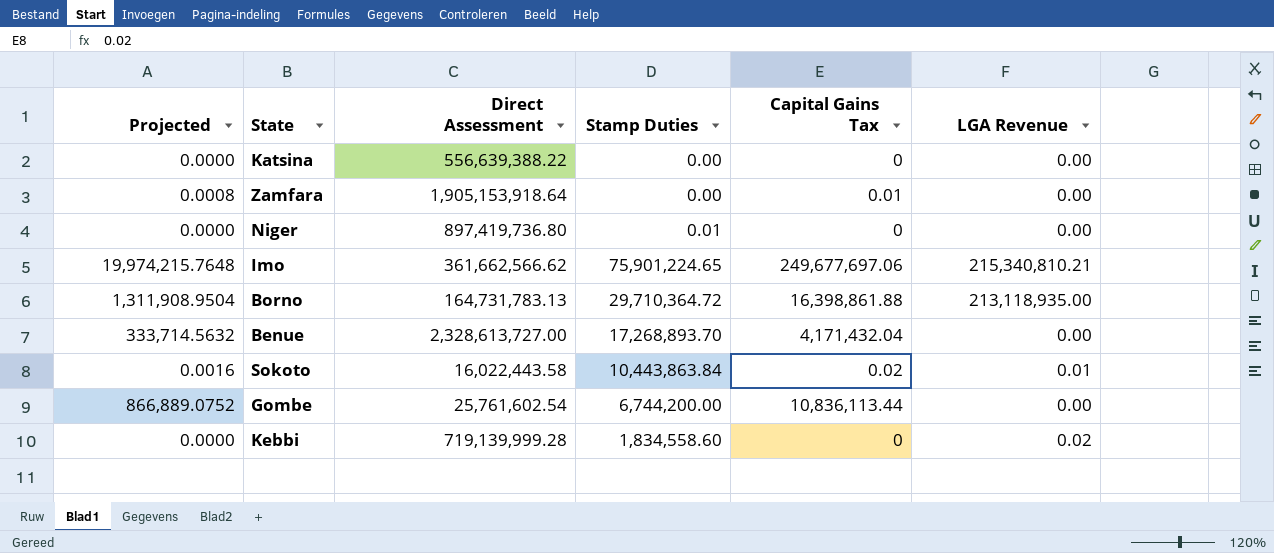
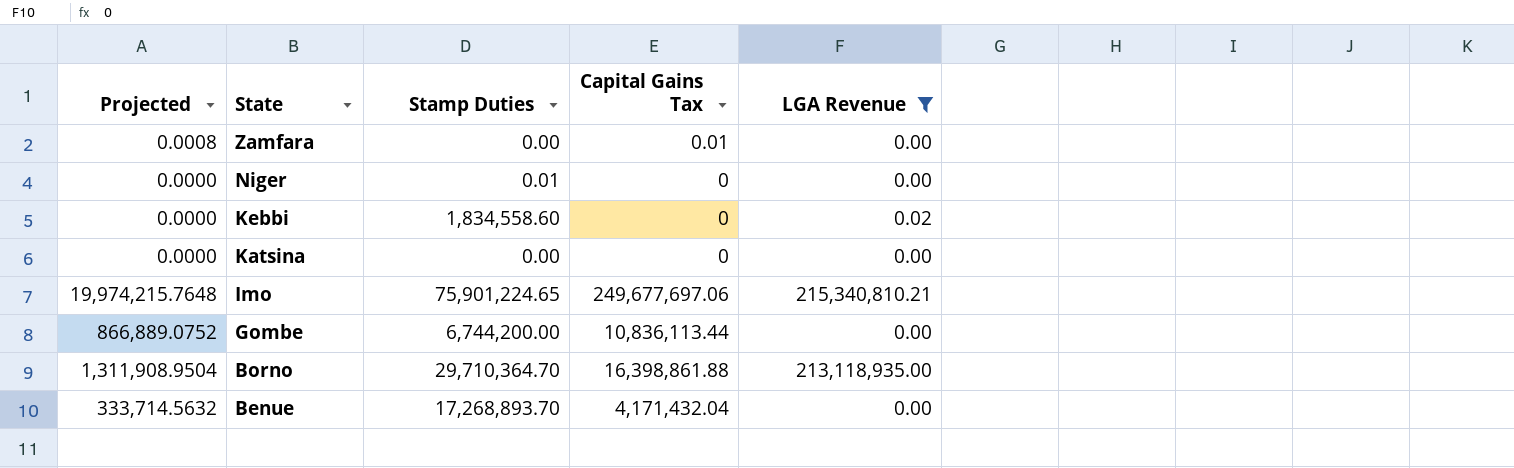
filter: none -> LGA Revenue != 0.01
row order: none -> State descending
column Direct Assessment | position: 3 -> none
Borno | Stamp Duties: 29,710,364.72 -> 29,710,364.70

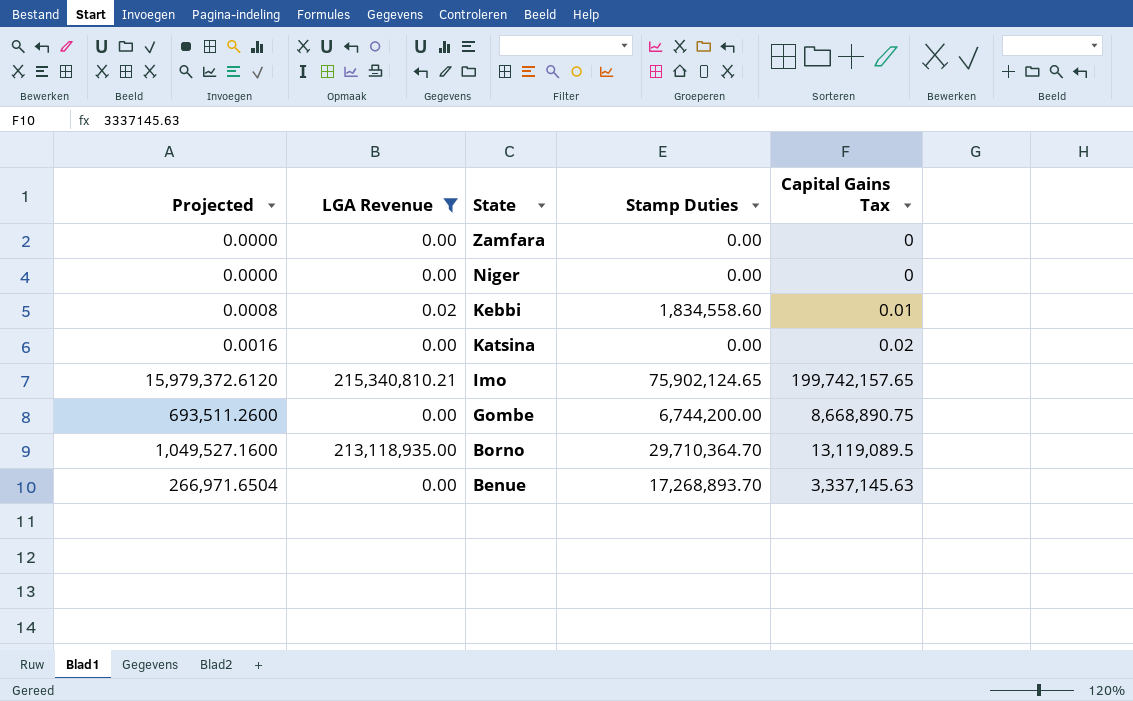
column LGA Revenue | position: 5 -> 2
Zamfara | Projected: 0.0008 -> 0.0000
Zamfara | Capital Gains Tax: 0.01 -> 0
Niger | Stamp Duties: 0.01 -> 0.00
Kebbi | Projected: 0.0000 -> 0.0008
Kebbi | Capital Gains Tax: 0 -> 0.01
Katsina | Projected: 0.0000 -> 0.0016
Katsina | Capital Gains Tax: 0 -> 0.02
Imo | Projected: 19,974,215.7648 -> 15,979,372.6120
Imo | Stamp Duties: 75,901,224.65 -> 75,902,124.65
Imo | Capital Gains Tax: 249,677,697.06 -> 199,742,157.65
Gombe | Projected: 866,889.0752 -> 693,511.2600
Gombe | Capital Gains Tax: 10,836,113.44 -> 8,668,890.75
Borno | Projected: 1,311,908.9504 -> 1,049,527.1600
Borno | Capital Gains Tax: 16,398,861.88 -> 13,119,089.5
Benue | Projected: 333,714.5632 -> 266,971.6504
Benue | Capital Gains Tax: 4,171,432.04 -> 3,337,145.63

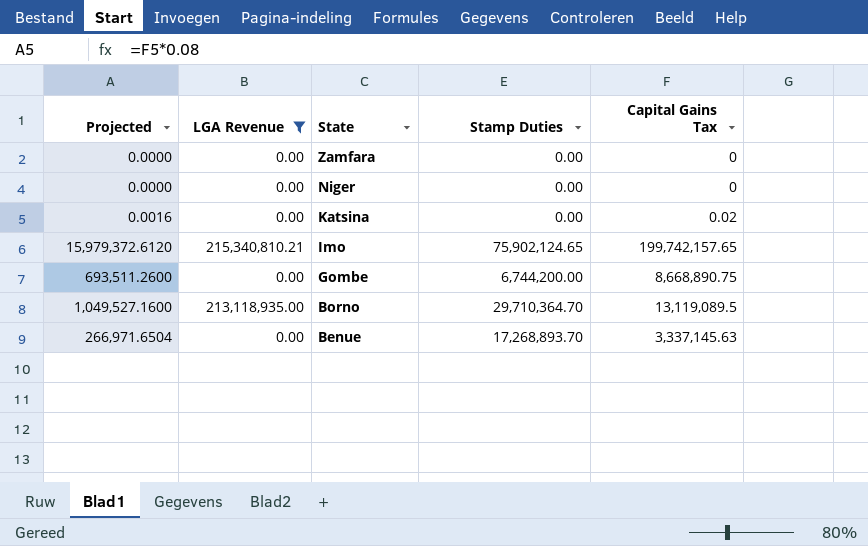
row Kebbi: 0.0008 | 0.02 | 1,834,558.60 | 0.01 -> none

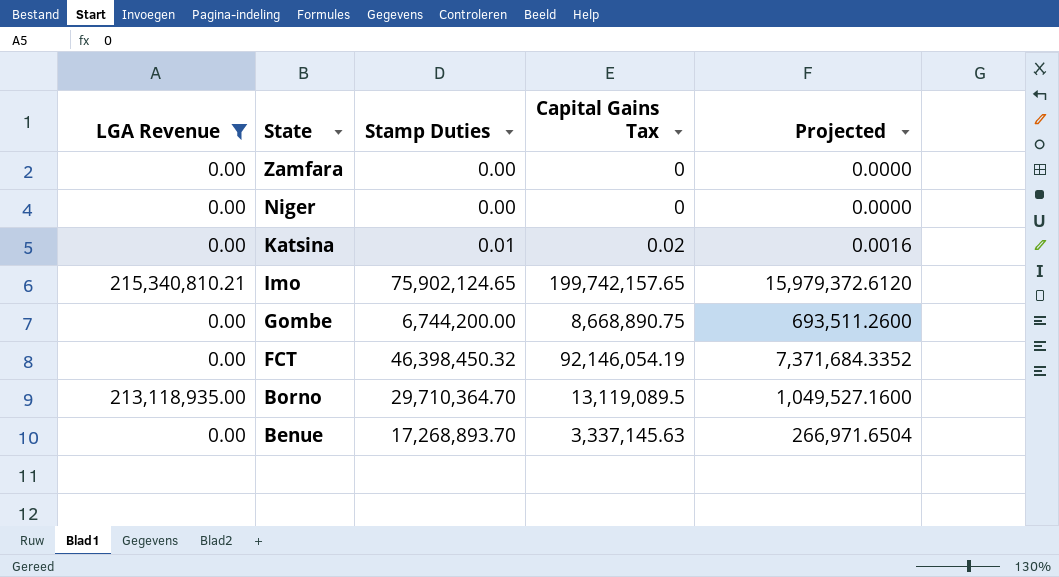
column Projected | position: 1 -> 5
Katsina | Stamp Duties: 0.00 -> 0.01
row FCT: none -> 0.00 | 46,398,450.32 | 92,146,054.19 | 7,371,684.3352

